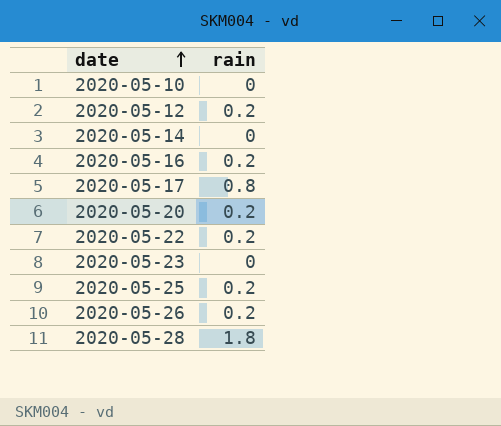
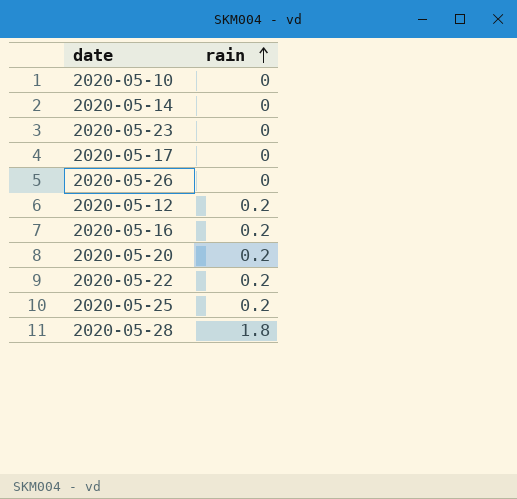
row order: date ascending -> rain ascending
2020-05-17 | rain: 0.8 -> 0
2020-05-26 | rain: 0.2 -> 0

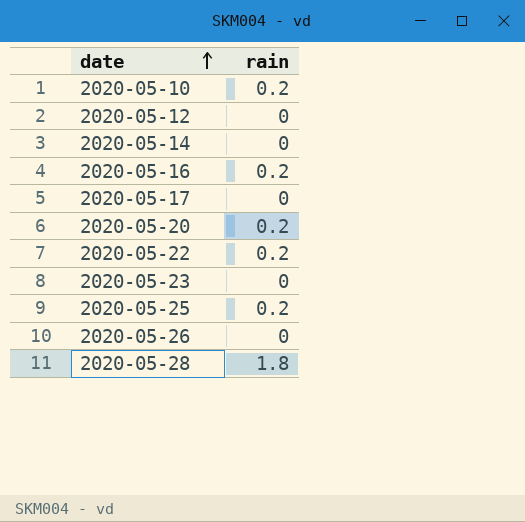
row order: rain ascending -> date ascending
2020-05-10 | rain: 0 -> 0.2
2020-05-12 | rain: 0.2 -> 0

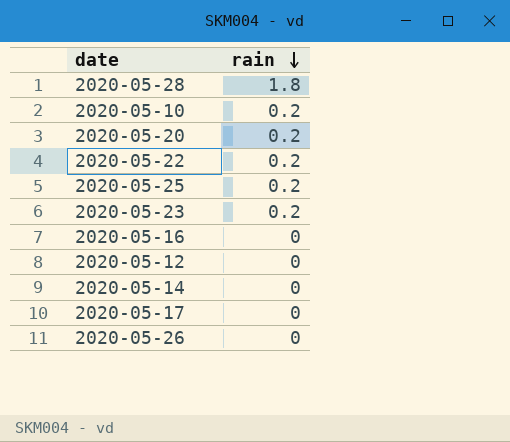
row order: date ascending -> rain descending
2020-05-23 | rain: 0 -> 0.2
2020-05-16 | rain: 0.2 -> 0

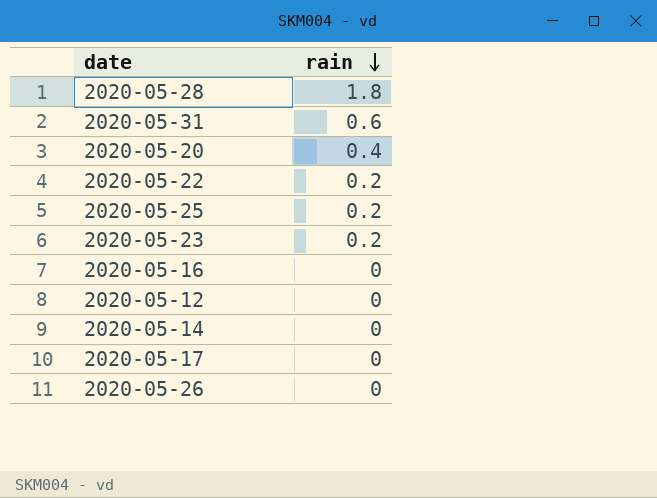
row 2020-05-10: 0.2 -> none
row 2020-05-31: none -> 0.6
2020-05-20 | rain: 0.2 -> 0.4

